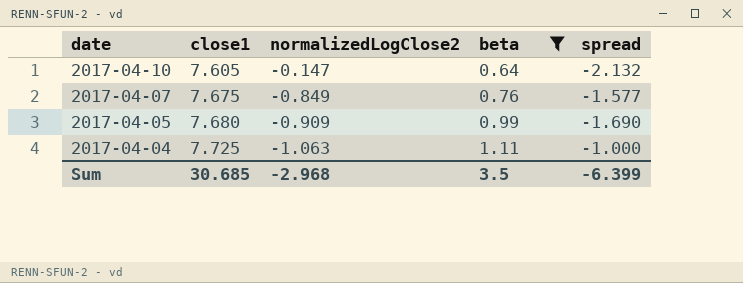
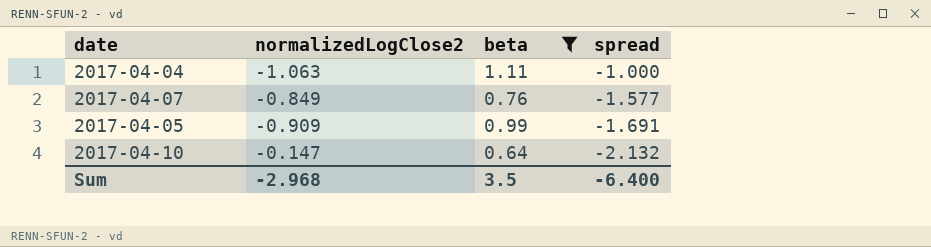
row order: date descending -> spread descending
column close1 | position: 2 -> none
2017-04-05 | spread: -1.690 -> -1.691
Sum | spread: -6.399 -> -6.400

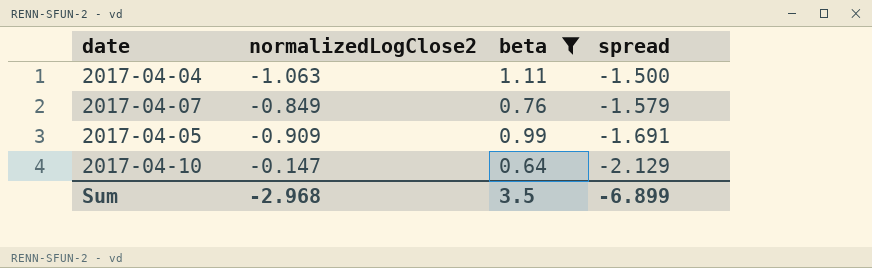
2017-04-04 | spread: -1.000 -> -1.500
2017-04-07 | spread: -1.577 -> -1.579
2017-04-10 | spread: -2.132 -> -2.129
Sum | spread: -6.400 -> -6.899

